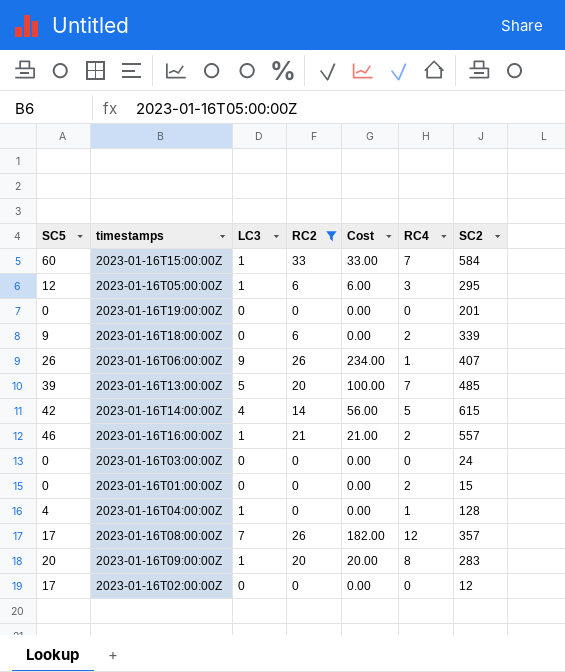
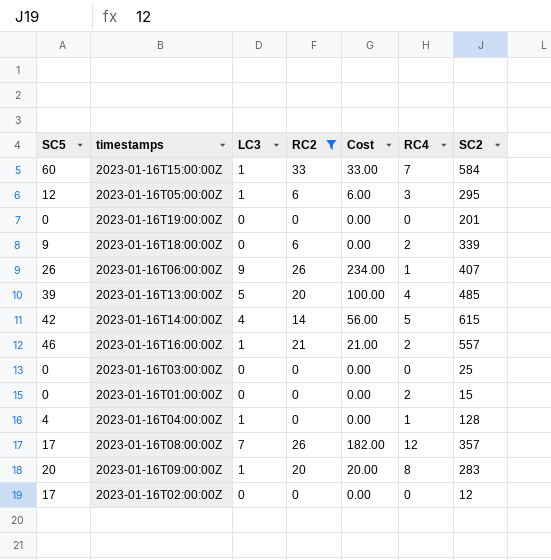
2023-01-16T13:00:00Z | RC4: 7 -> 4
2023-01-16T03:00:00Z | SC2: 24 -> 25

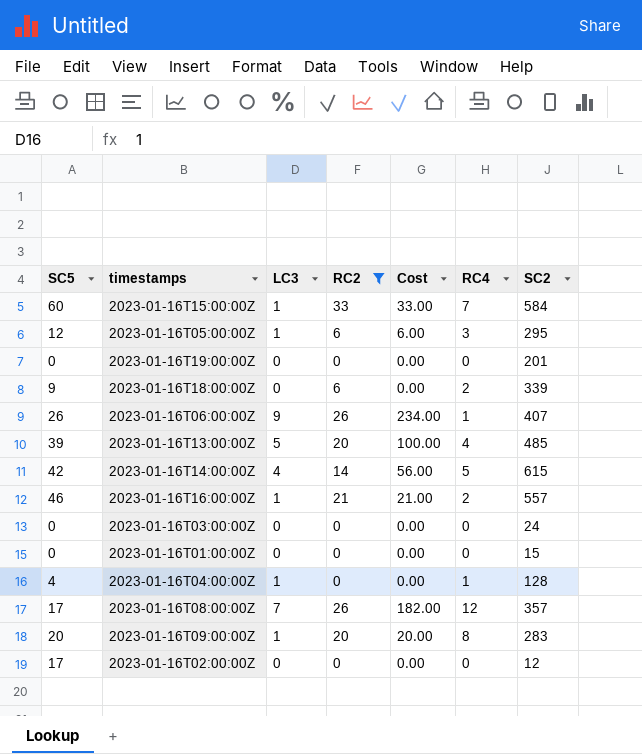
2023-01-16T03:00:00Z | SC2: 25 -> 24
2023-01-16T01:00:00Z | RC4: 2 -> 0

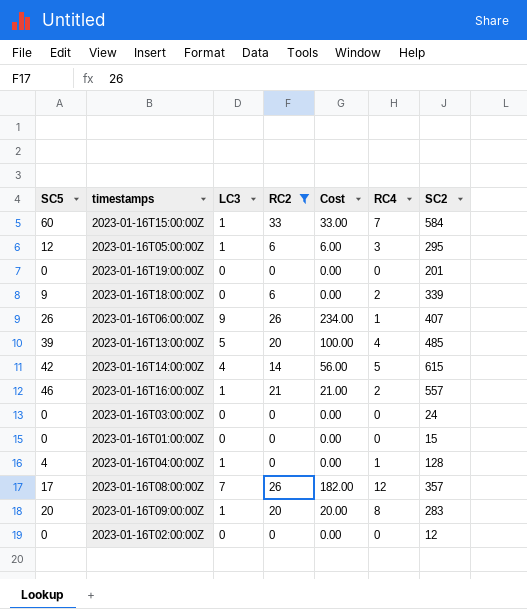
2023-01-16T02:00:00Z | SC5: 17 -> 0

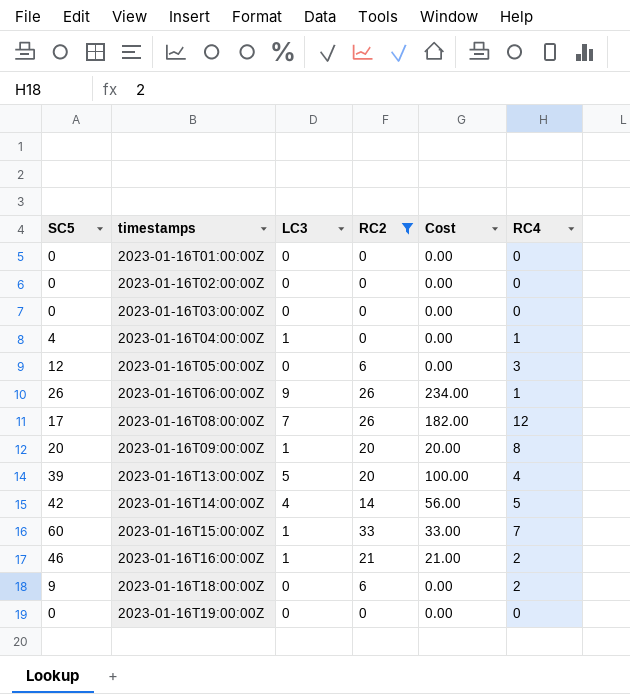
row order: none -> timestamps ascending
column SC2 | position: 7 -> none
2023-01-16T05:00:00Z | LC3: 1 -> 0
2023-01-16T05:00:00Z | Cost: 6.00 -> 0.00

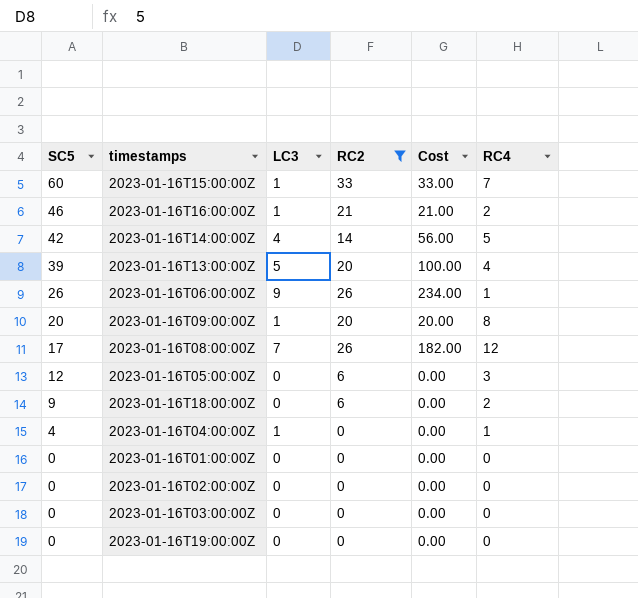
row order: timestamps ascending -> SC5 descending

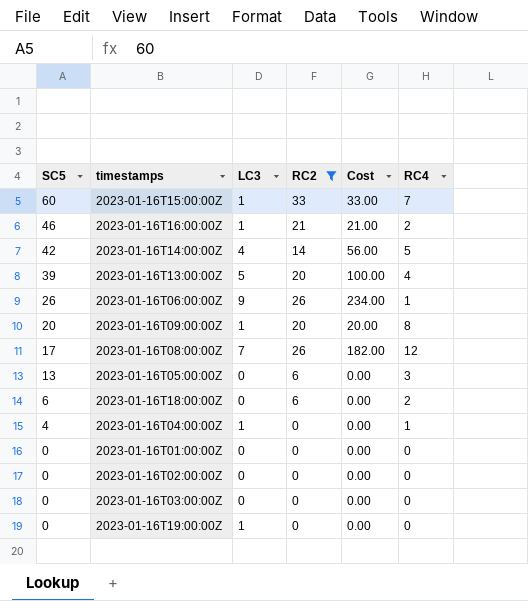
2023-01-16T05:00:00Z | SC5: 12 -> 13
2023-01-16T18:00:00Z | SC5: 9 -> 6
2023-01-16T19:00:00Z | LC3: 0 -> 1

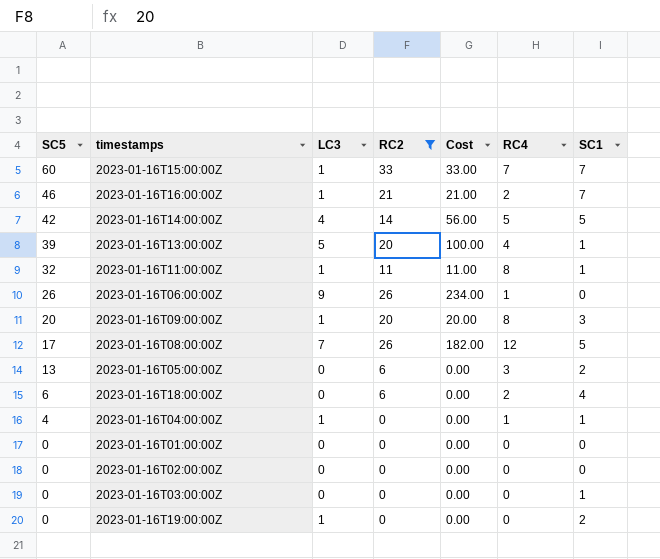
column SC1 | position: none -> 7
row 2023-01-16T11:00:00Z: none -> 32 | 1 | 11 | 11.00 | 8 | 1

